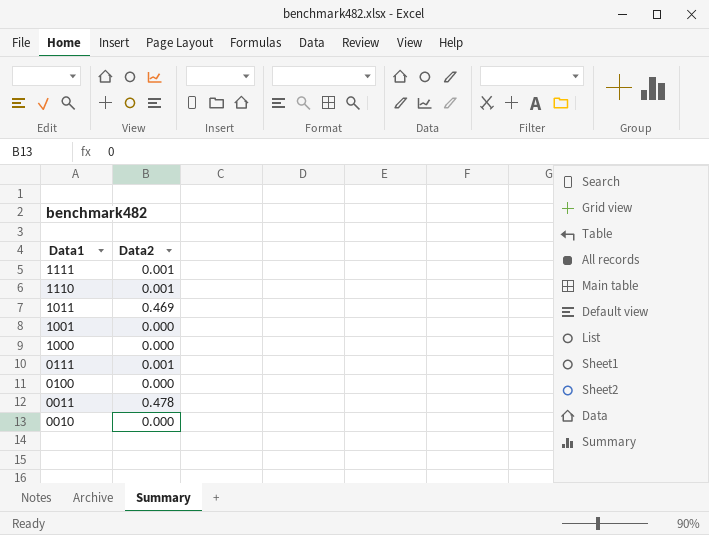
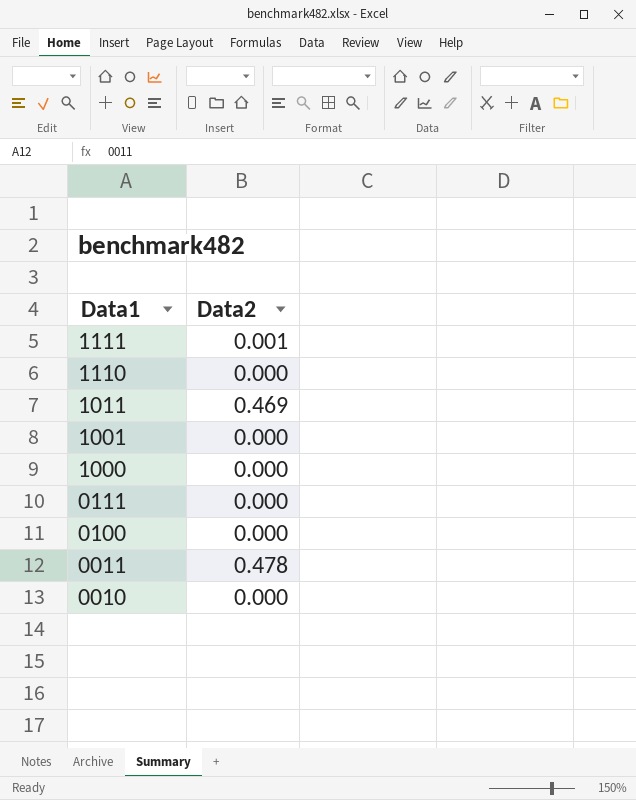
1110 | Data2: 0.001 -> 0.000
0111 | Data2: 0.001 -> 0.000

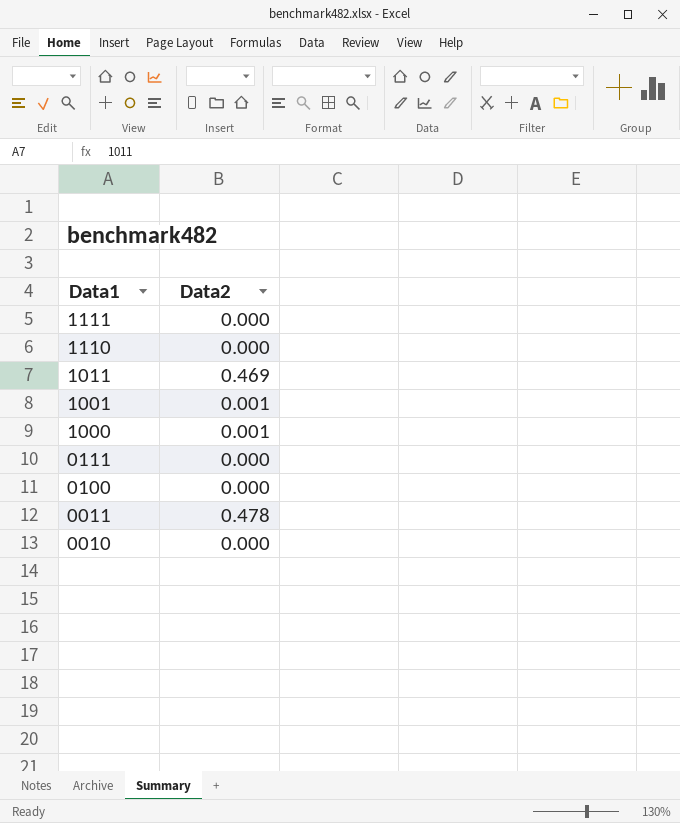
1111 | Data2: 0.001 -> 0.000
1001 | Data2: 0.000 -> 0.001
1000 | Data2: 0.000 -> 0.001

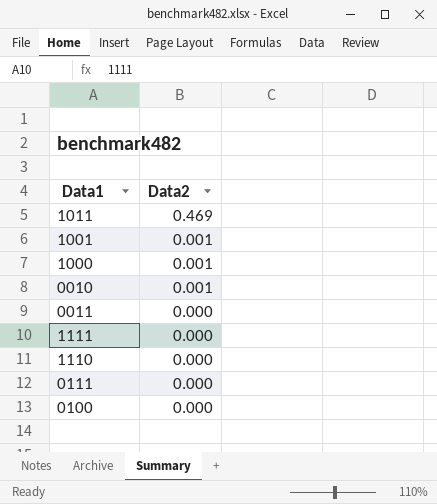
row order: Data1 descending -> Data2 descending
0010 | Data2: 0.000 -> 0.001
0011 | Data2: 0.478 -> 0.000

